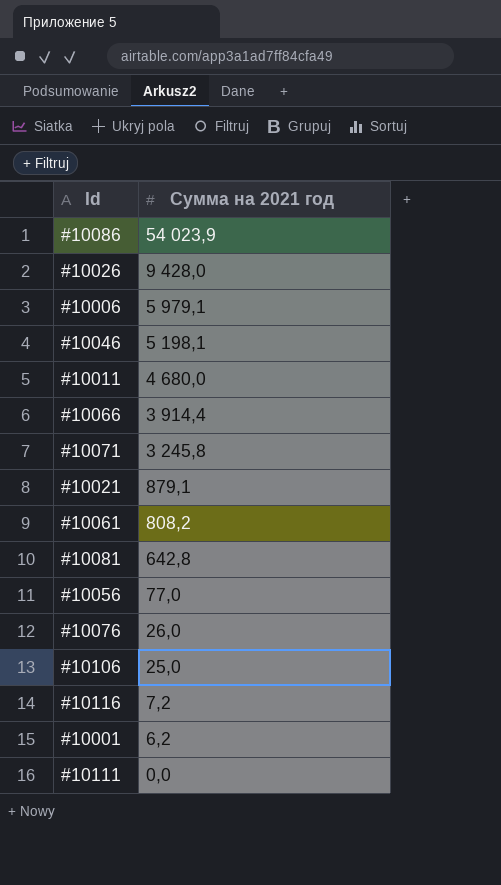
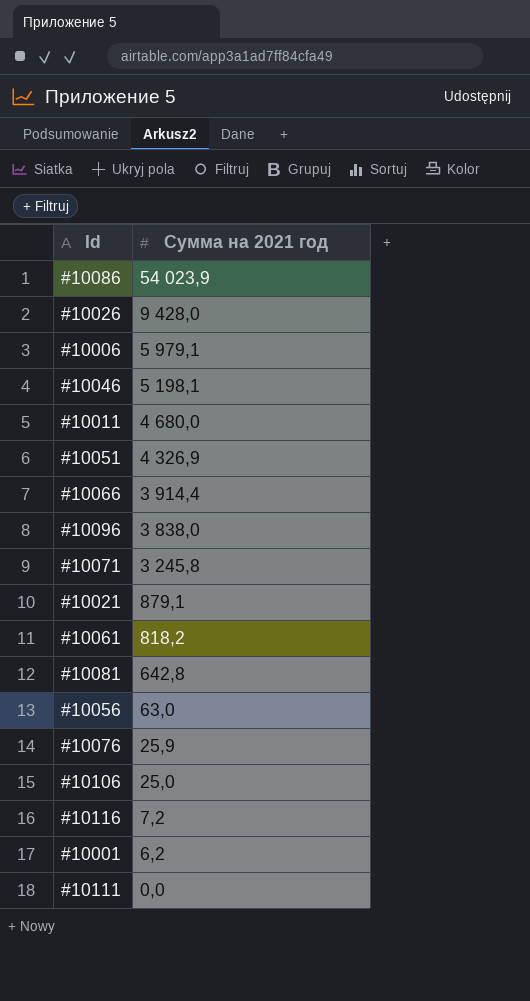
row #10051: none -> 4 326,9
row #10096: none -> 3 838,0
#10061 | Сумма на 2021 год: 808,2 -> 818,2
#10056 | Сумма на 2021 год: 77,0 -> 63,0
#10076 | Сумма на 2021 год: 26,0 -> 25,9

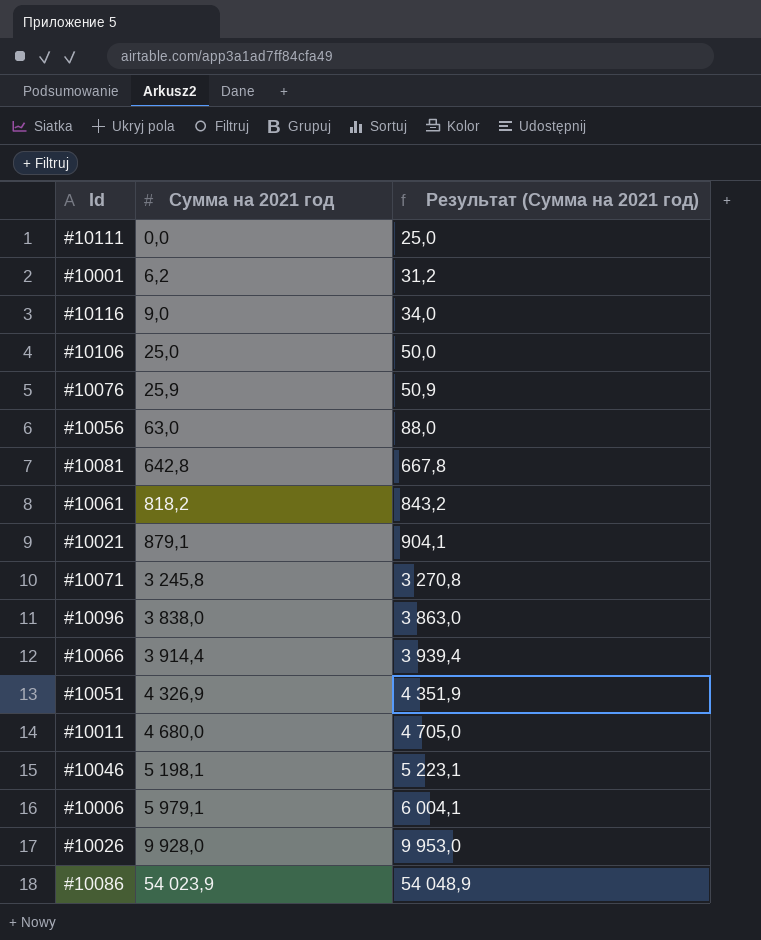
row order: Сумма на 2021 год descending -> Сумма на 2021 год ascending
column Результат (Сумма на 2021 год) | formula: none -> [Сумма на 2021 год] + 25
#10116 | Сумма на 2021 год: 7,2 -> 9,0
#10026 | Сумма на 2021 год: 9 428,0 -> 9 928,0

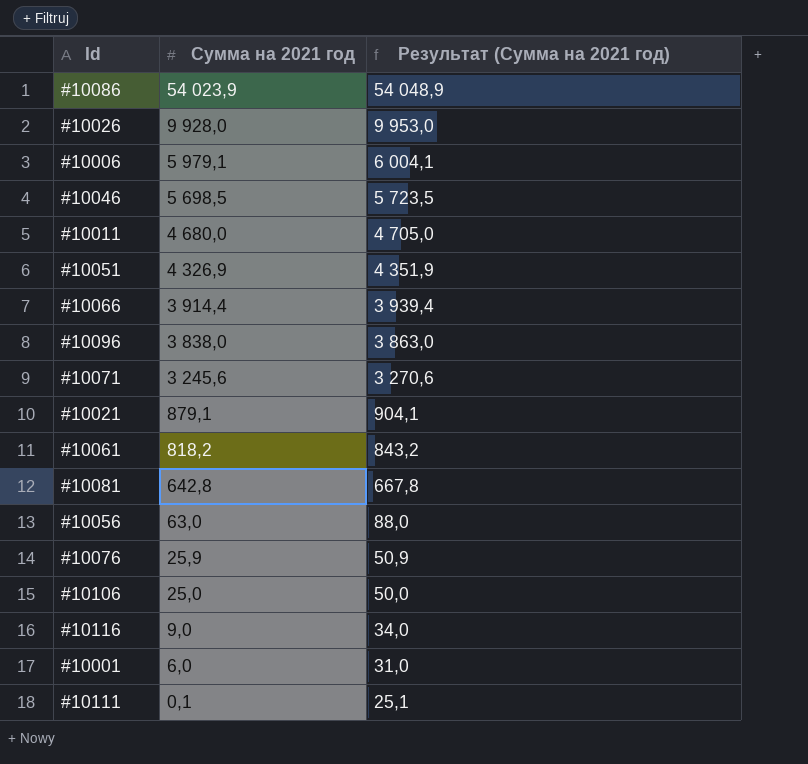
row order: Сумма на 2021 год ascending -> Сумма на 2021 год descending
#10046 | Сумма на 2021 год: 5 198,1 -> 5 698,5
#10046 | Результат (Сумма на 2021 год): 5 223,1 -> 5 723,5
#10071 | Сумма на 2021 год: 3 245,8 -> 3 245,6
#10071 | Результат (Сумма на 2021 год): 3 270,8 -> 3 270,6
#10001 | Сумма на 2021 год: 6,2 -> 6,0
#10001 | Результат (Сумма на 2021 год): 31,2 -> 31,0
#10111 | Сумма на 2021 год: 0,0 -> 0,1
#10111 | Результат (Сумма на 2021 год): 25,0 -> 25,1

